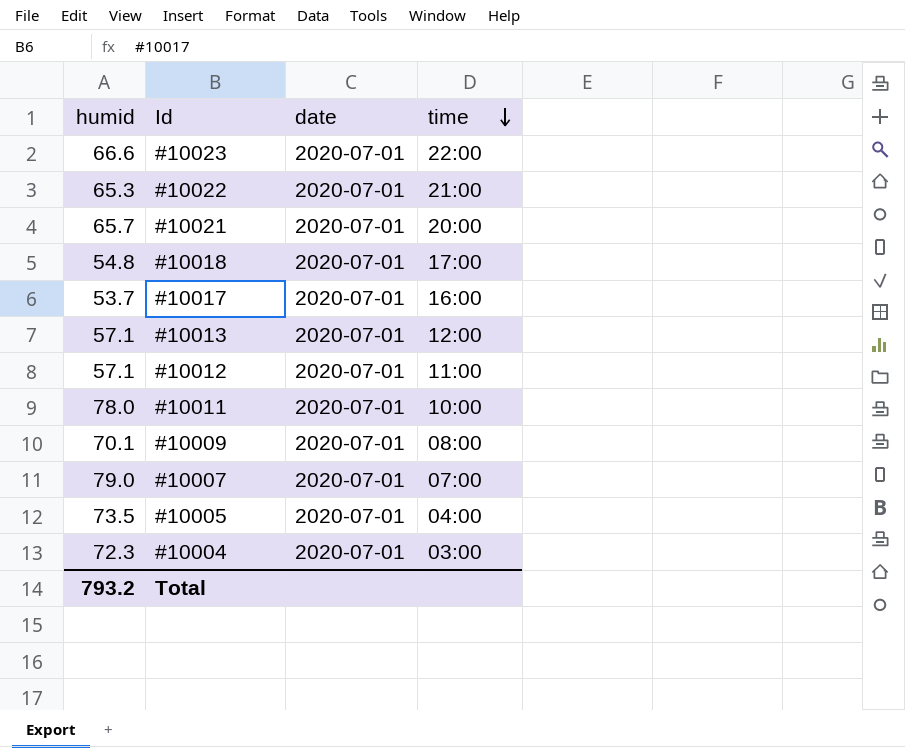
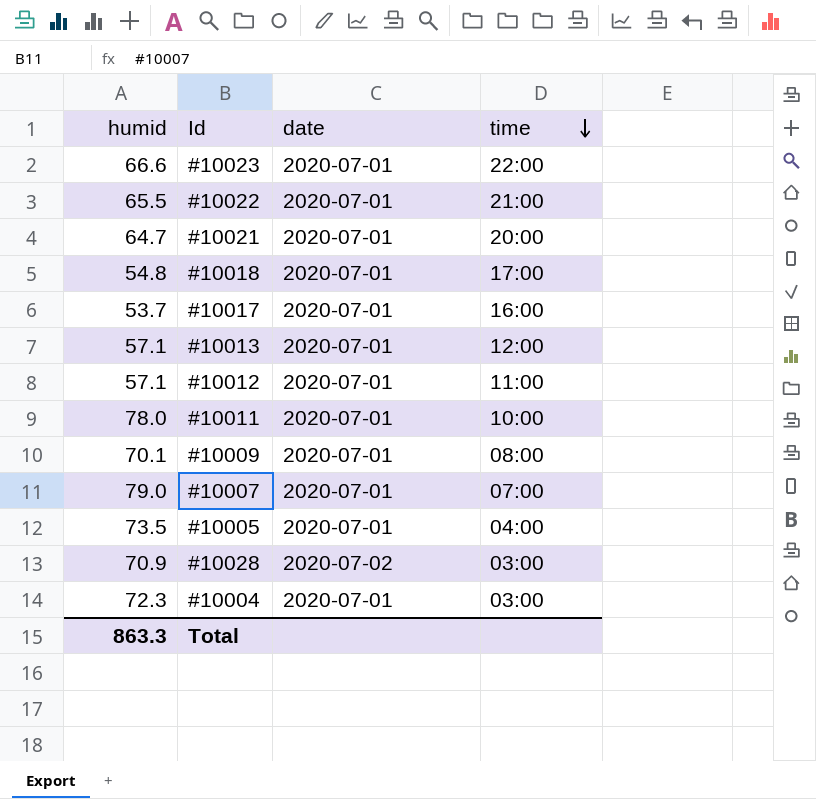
#10022 | humid: 65.3 -> 65.5
#10021 | humid: 65.7 -> 64.7
row #10028: none -> 70.9 | 2020-07-02 | 03:00
Total | humid: 793.2 -> 863.3

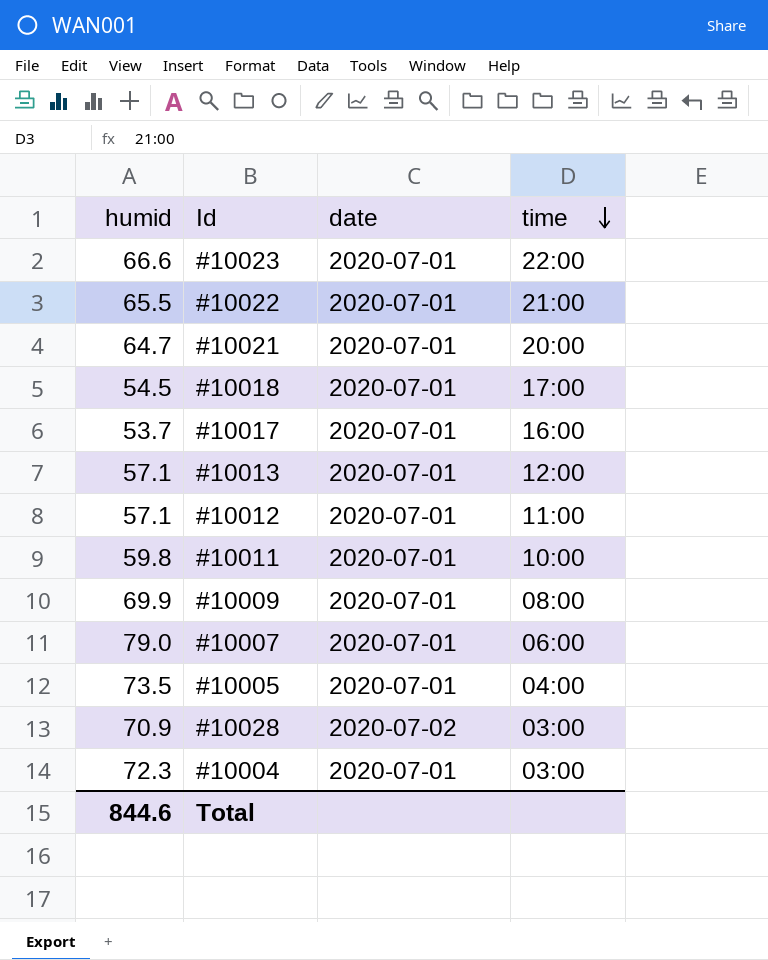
#10018 | humid: 54.8 -> 54.5
#10011 | humid: 78.0 -> 59.8
#10009 | humid: 70.1 -> 69.9
#10007 | time: 07:00 -> 06:00
Total | humid: 863.3 -> 844.6

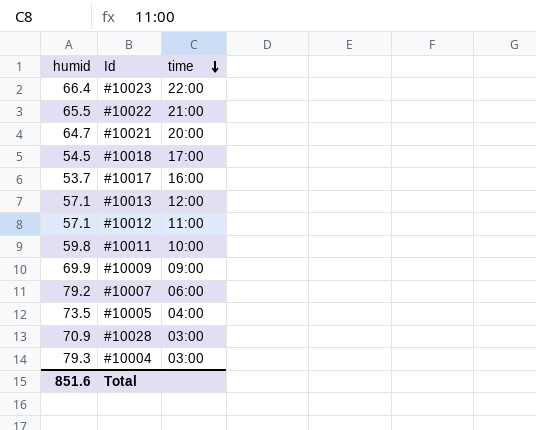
column date | position: 3 -> none
#10023 | humid: 66.6 -> 66.4
#10009 | time: 08:00 -> 09:00
#10007 | humid: 79.0 -> 79.2
#10004 | humid: 72.3 -> 79.3
Total | humid: 844.6 -> 851.6

